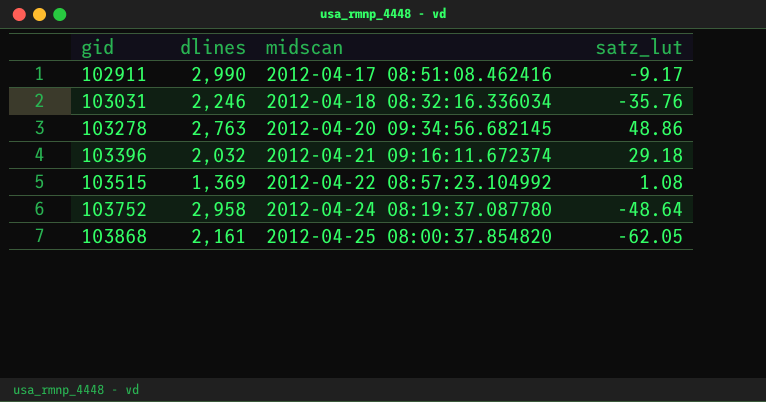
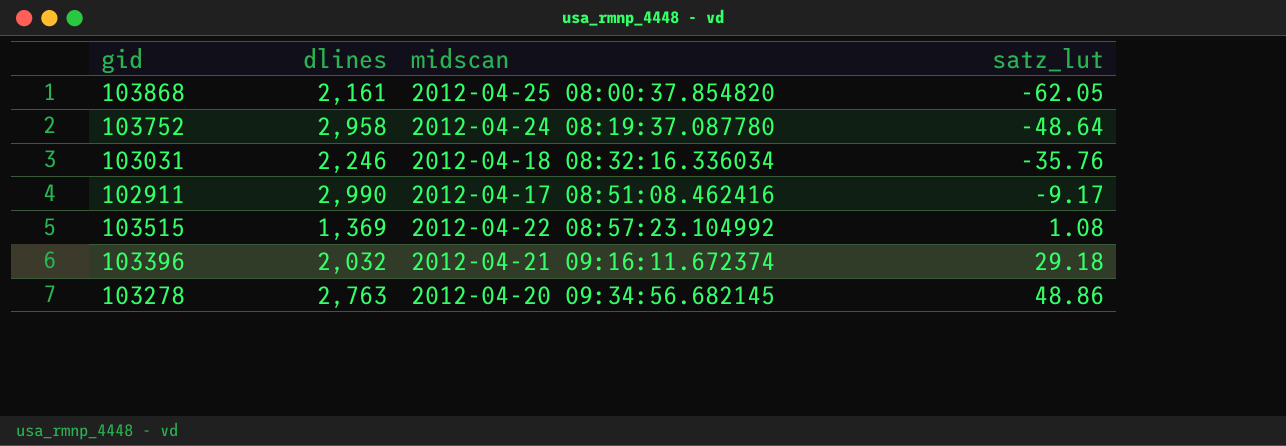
row order: gid ascending -> satz_lut ascending

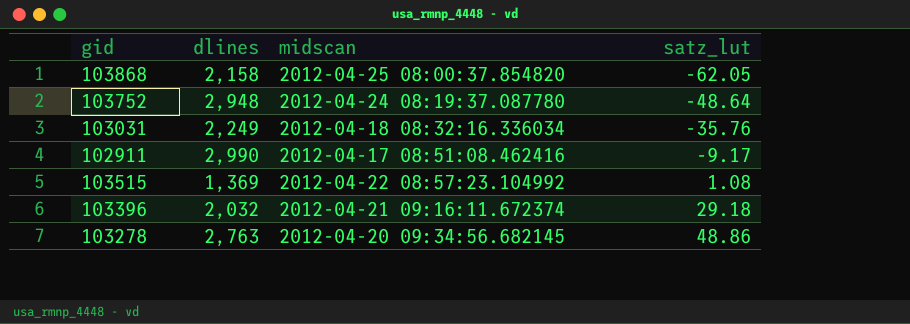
103868 | dlines: 2,161 -> 2,158
103752 | dlines: 2,958 -> 2,948
103031 | dlines: 2,246 -> 2,249

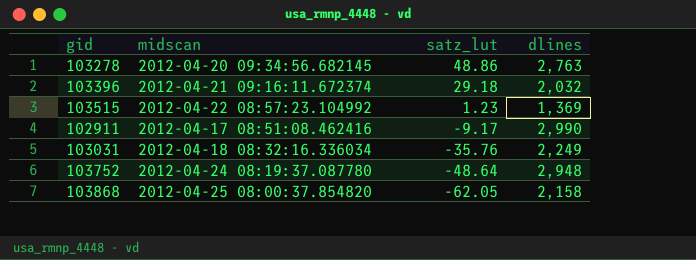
row order: satz_lut ascending -> satz_lut descending
column dlines | position: 2 -> 4
103515 | satz_lut: 1.08 -> 1.23

